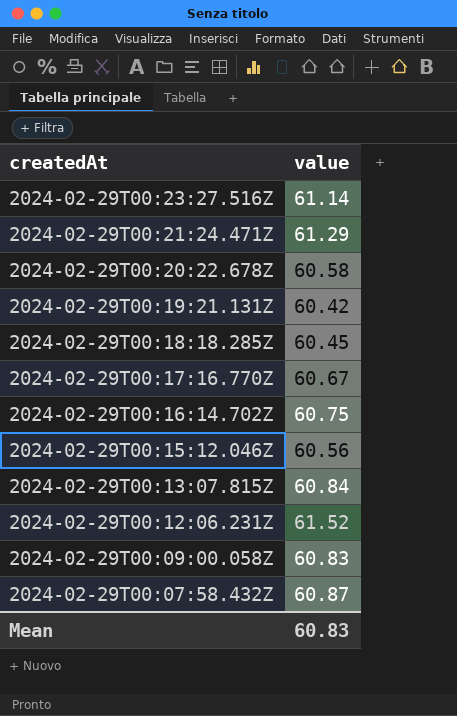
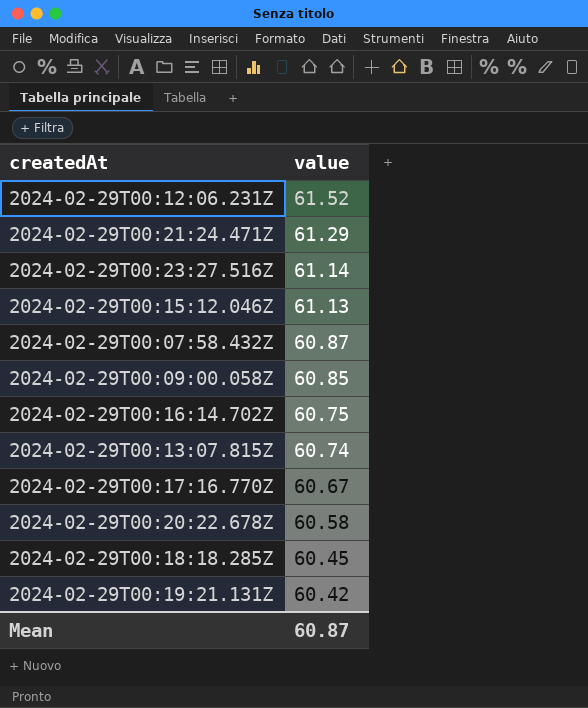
row order: createdAt descending -> value descending
2024-02-29T00:15:12.046Z | value: 60.56 -> 61.13
2024-02-29T00:09:00.058Z | value: 60.83 -> 60.85
2024-02-29T00:13:07.815Z | value: 60.84 -> 60.74
Mean | value: 60.83 -> 60.87

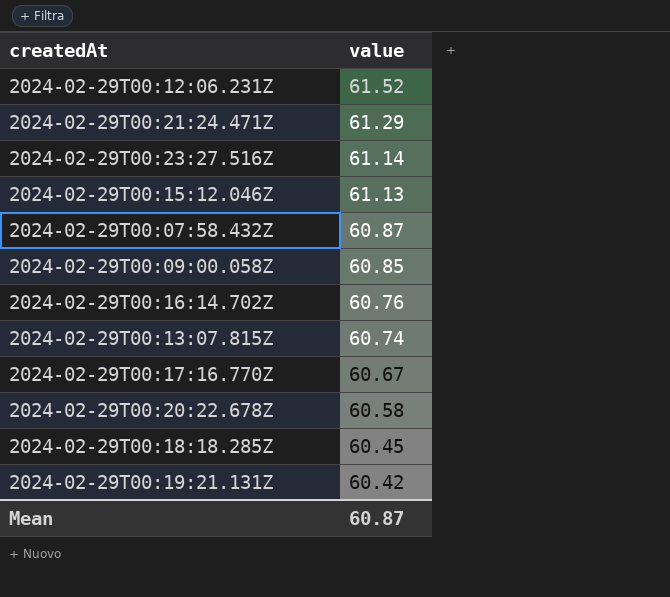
2024-02-29T00:16:14.702Z | value: 60.75 -> 60.76

